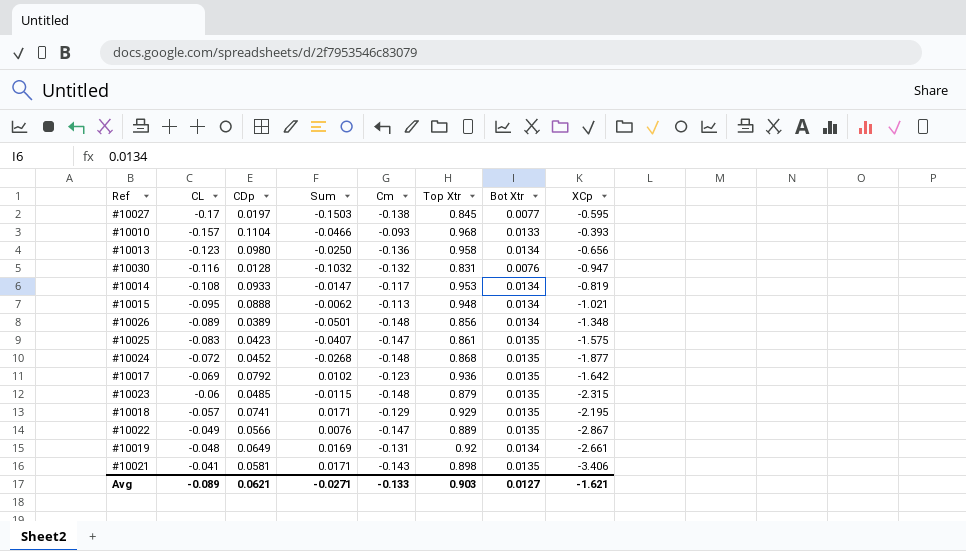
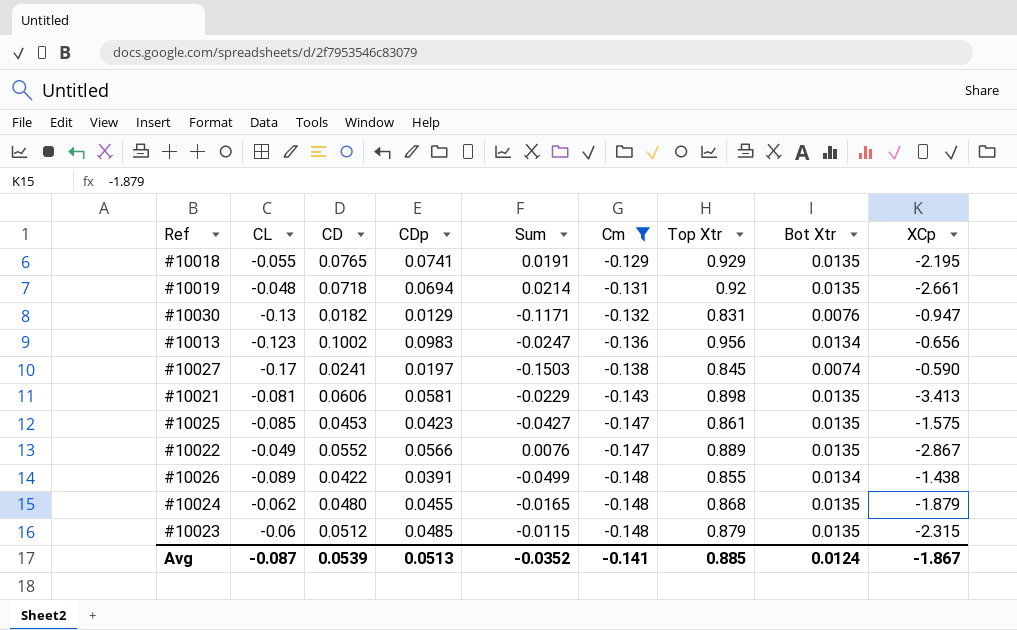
filter: none -> Cm <= -0.129
row order: CL ascending -> Cm descending
column CD | position: none -> 3
#10018 | CL: -0.057 -> -0.055
#10018 | Sum: 0.0171 -> 0.0191
#10019 | CDp: 0.0649 -> 0.0694
#10019 | Sum: 0.0169 -> 0.0214
#10019 | Bot Xtr: 0.0134 -> 0.0135
#10030 | CL: -0.116 -> -0.13
#10030 | CDp: 0.0128 -> 0.0129
#10030 | Sum: -0.1032 -> -0.1171
#10013 | CDp: 0.0980 -> 0.0983
#10013 | Sum: -0.0250 -> -0.0247
#10013 | Top Xtr: 0.958 -> 0.956
#10027 | Bot Xtr: 0.0077 -> 0.0074
#10027 | XCp: -0.595 -> -0.590
#10021 | CL: -0.041 -> -0.081
#10021 | Sum: 0.0171 -> -0.0229
#10021 | XCp: -3.406 -> -3.413
#10025 | CL: -0.083 -> -0.085
#10025 | Sum: -0.0407 -> -0.0427
#10026 | CDp: 0.0389 -> 0.0391
#10026 | Sum: -0.0501 -> -0.0499
#10026 | Top Xtr: 0.856 -> 0.855
#10026 | XCp: -1.348 -> -1.438
#10024 | CL: -0.072 -> -0.062
#10024 | CDp: 0.0452 -> 0.0455
#10024 | Sum: -0.0268 -> -0.0165
#10024 | XCp: -1.877 -> -1.879
Avg | CL: -0.089 -> -0.087
Avg | CDp: 0.0621 -> 0.0513
Avg | Sum: -0.0271 -> -0.0352
Avg | Cm: -0.133 -> -0.141
Avg | Top Xtr: 0.903 -> 0.885
Avg | Bot Xtr: 0.0127 -> 0.0124
Avg | XCp: -1.621 -> -1.867

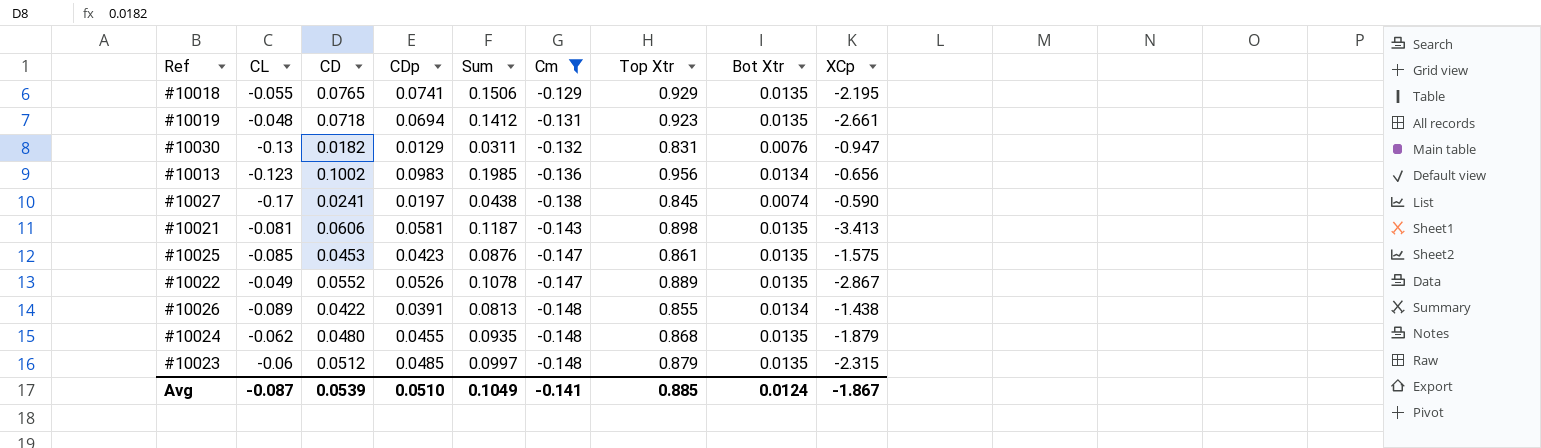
column Sum | formula: [CL] + [CDp] -> [CD] + [CDp]
#10019 | Top Xtr: 0.92 -> 0.923
#10022 | CDp: 0.0566 -> 0.0526
Avg | CDp: 0.0513 -> 0.0510
Avg | Sum: -0.0352 -> 0.1049

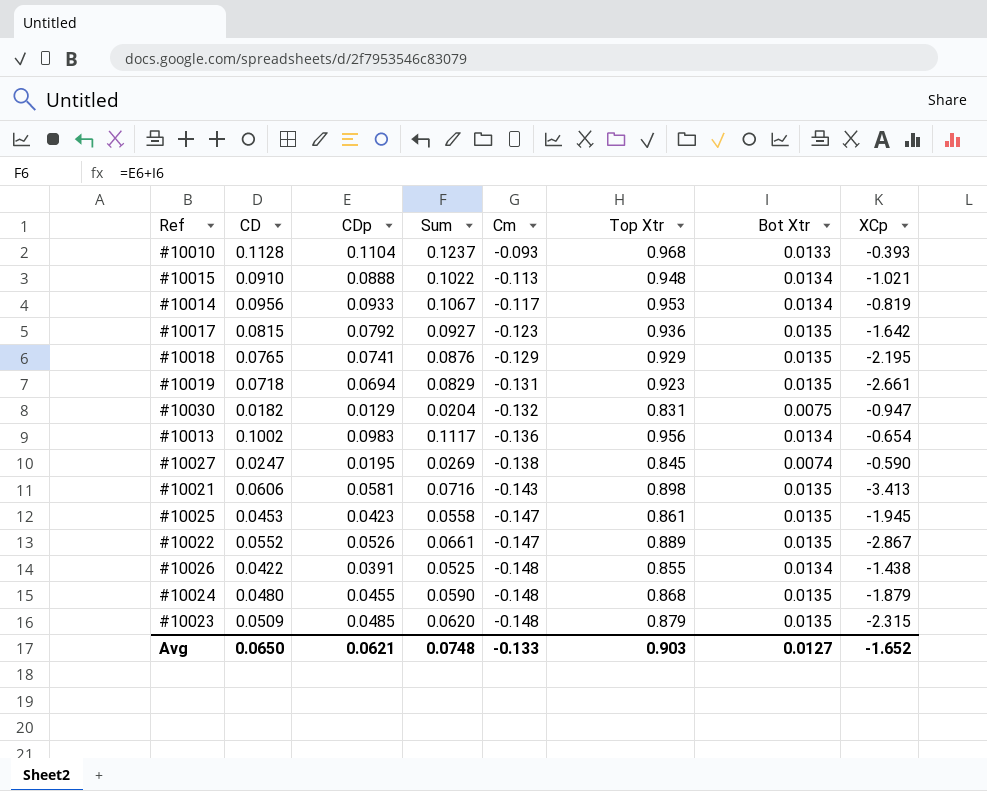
filter: Cm <= -0.129 -> none
column CL | position: 2 -> none
column Sum | formula: [CD] + [CDp] -> [CDp] + [Bot Xtr]
#10030 | Bot Xtr: 0.0076 -> 0.0075
#10013 | XCp: -0.656 -> -0.654
#10027 | CD: 0.0241 -> 0.0247
#10027 | CDp: 0.0197 -> 0.0195
#10025 | XCp: -1.575 -> -1.945
#10023 | CD: 0.0512 -> 0.0509
Avg | CD: 0.0539 -> 0.0650
Avg | CDp: 0.0510 -> 0.0621
Avg | Sum: 0.1049 -> 0.0748
Avg | Cm: -0.141 -> -0.133
Avg | Top Xtr: 0.885 -> 0.903
Avg | Bot Xtr: 0.0124 -> 0.0127
Avg | XCp: -1.867 -> -1.652

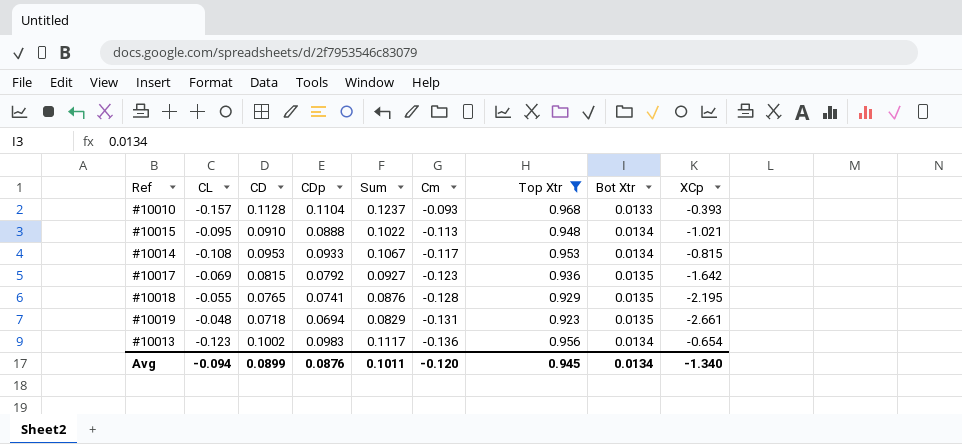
filter: none -> Top Xtr >= 0.923
column CL | position: none -> 2
#10014 | CD: 0.0956 -> 0.0953
#10014 | XCp: -0.819 -> -0.815
#10018 | Cm: -0.129 -> -0.128
Avg | CD: 0.0650 -> 0.0899
Avg | CDp: 0.0621 -> 0.0876
Avg | Sum: 0.0748 -> 0.1011
Avg | Cm: -0.133 -> -0.120
Avg | Top Xtr: 0.903 -> 0.945
Avg | Bot Xtr: 0.0127 -> 0.0134
Avg | XCp: -1.652 -> -1.340

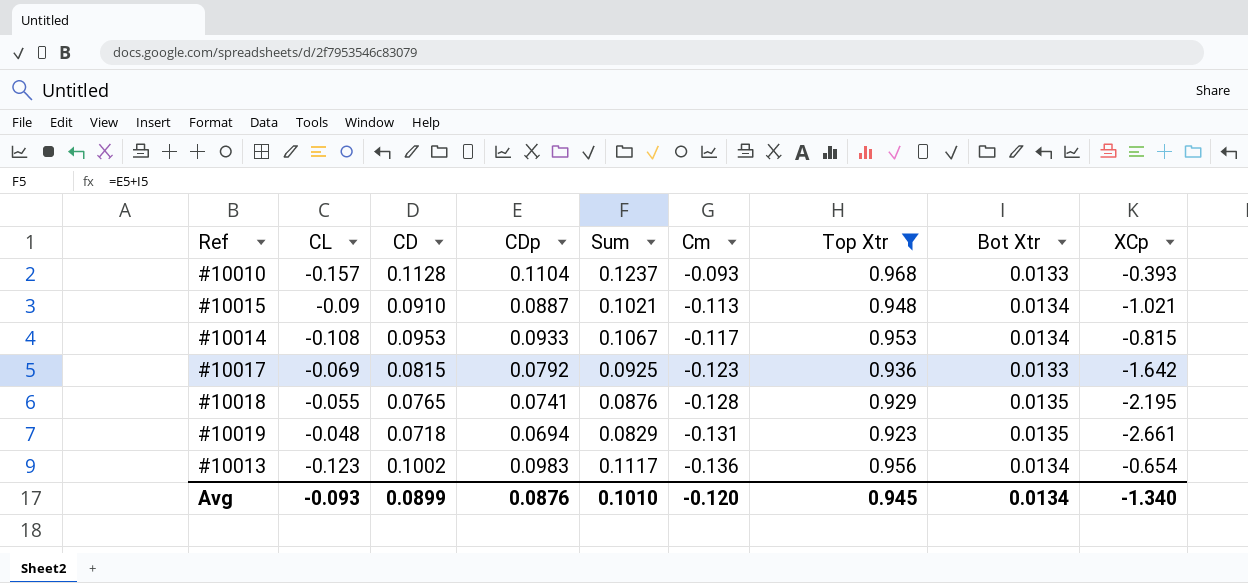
#10015 | CL: -0.095 -> -0.09
#10015 | CDp: 0.0888 -> 0.0887
#10015 | Sum: 0.1022 -> 0.1021
#10017 | Sum: 0.0927 -> 0.0925
#10017 | Bot Xtr: 0.0135 -> 0.0133
Avg | CL: -0.094 -> -0.093
Avg | Sum: 0.1011 -> 0.1010

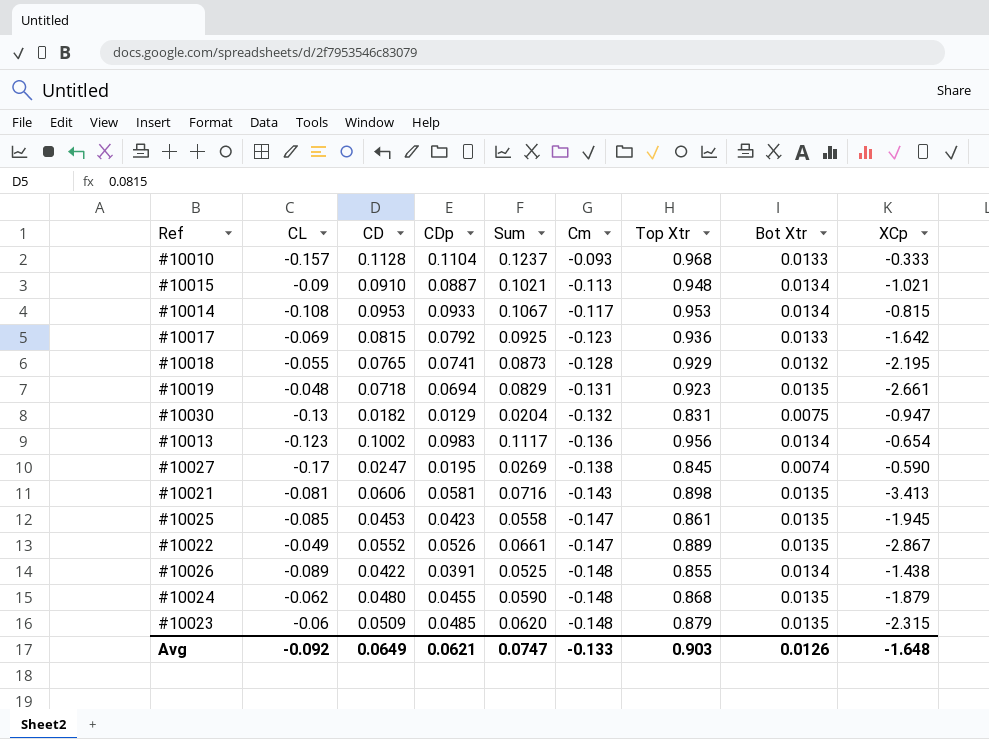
filter: Top Xtr >= 0.923 -> none
#10010 | XCp: -0.393 -> -0.333
#10018 | Sum: 0.0876 -> 0.0873
#10018 | Bot Xtr: 0.0135 -> 0.0132
Avg | CL: -0.093 -> -0.092
Avg | CD: 0.0899 -> 0.0649
Avg | CDp: 0.0876 -> 0.0621
Avg | Sum: 0.1010 -> 0.0747
Avg | Cm: -0.120 -> -0.133
Avg | Top Xtr: 0.945 -> 0.903
Avg | Bot Xtr: 0.0134 -> 0.0126
Avg | XCp: -1.340 -> -1.648

